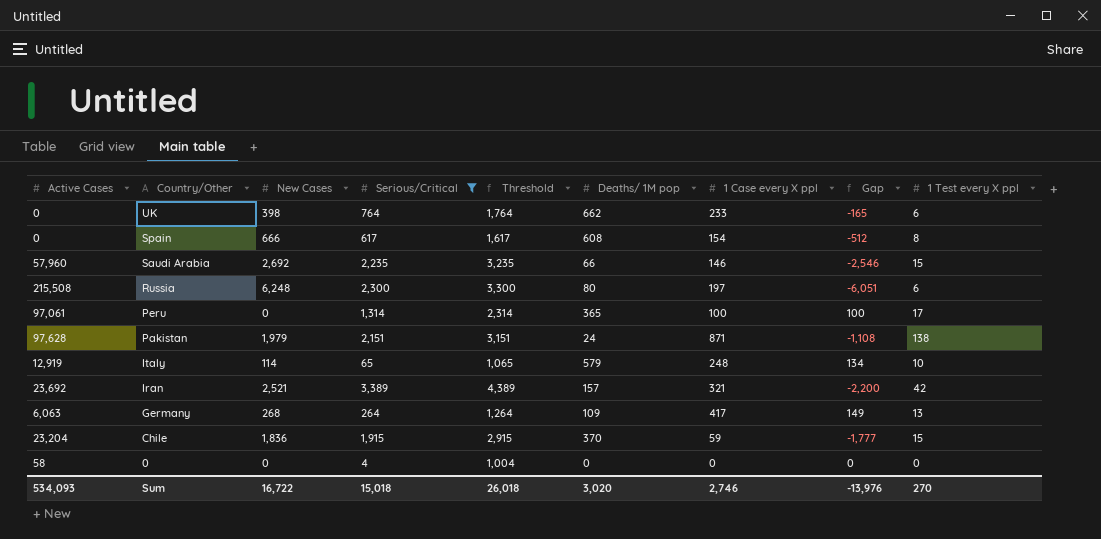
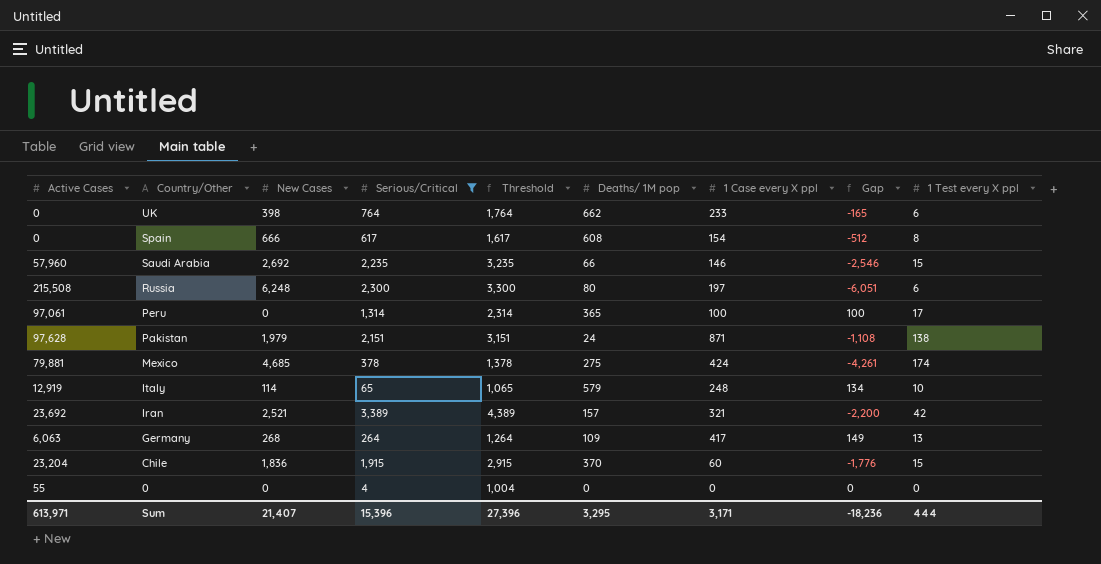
row Mexico: none -> 79,881 | 4,685 | 378 | 1,378 | 275 | 424 | -4,261 | 174
Chile | 1 Case every X ppl: 59 -> 60
Chile | Gap: -1,777 -> -1,776
0 | Active Cases: 58 -> 55
Sum | Active Cases: 534,093 -> 613,971
Sum | New Cases: 16,722 -> 21,407
Sum | Serious/Critical: 15,018 -> 15,396
Sum | Threshold: 26,018 -> 27,396
Sum | Deaths/ 1M pop: 3,020 -> 3,295
Sum | 1 Case every X ppl: 2,746 -> 3,171
Sum | Gap: -13,976 -> -18,236
Sum | 1 Test every X ppl: 270 -> 444

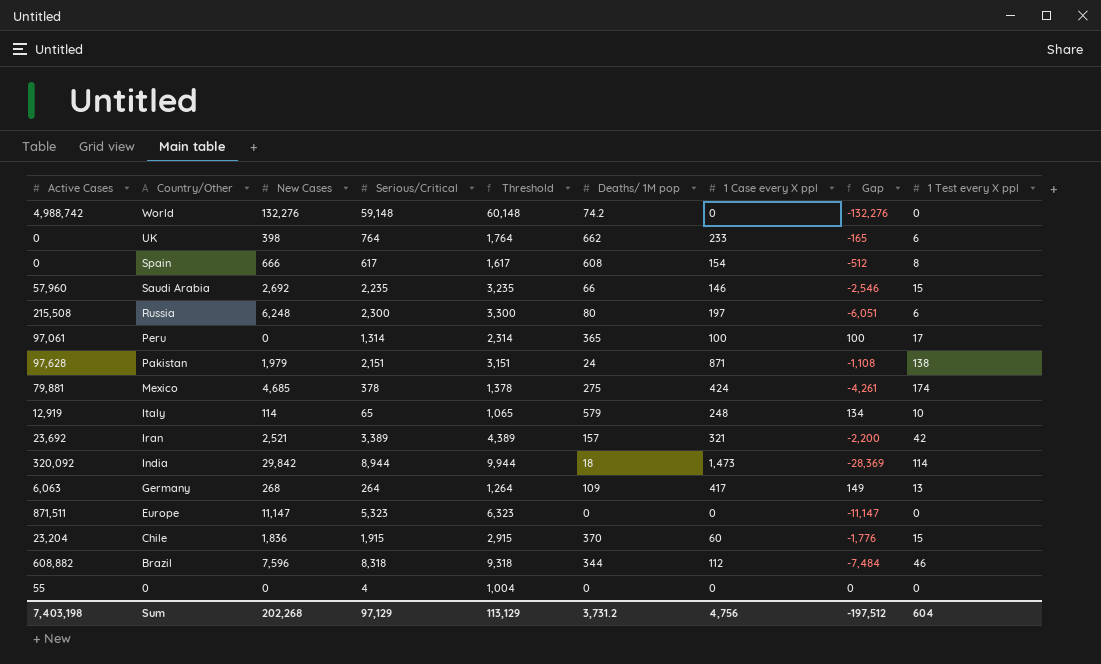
filter: Serious/Critical <= 3,389 -> none
Sum | Active Cases: 613,971 -> 7,403,198
Sum | New Cases: 21,407 -> 202,268
Sum | Serious/Critical: 15,396 -> 97,129
Sum | Threshold: 27,396 -> 113,129
Sum | Deaths/ 1M pop: 3,295 -> 3,731.2
Sum | 1 Case every X ppl: 3,171 -> 4,756
Sum | Gap: -18,236 -> -197,512
Sum | 1 Test every X ppl: 444 -> 604

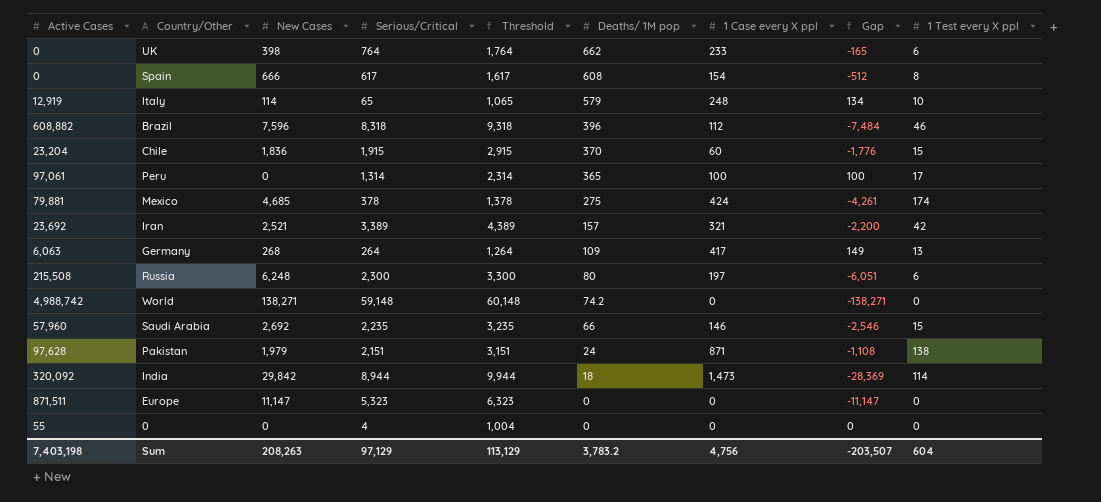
row order: Country/Other descending -> Deaths/ 1M pop descending
Brazil | Deaths/ 1M pop: 344 -> 396
World | New Cases: 132,276 -> 138,271
World | Gap: -132,276 -> -138,271
Sum | New Cases: 202,268 -> 208,263
Sum | Deaths/ 1M pop: 3,731.2 -> 3,783.2
Sum | Gap: -197,512 -> -203,507

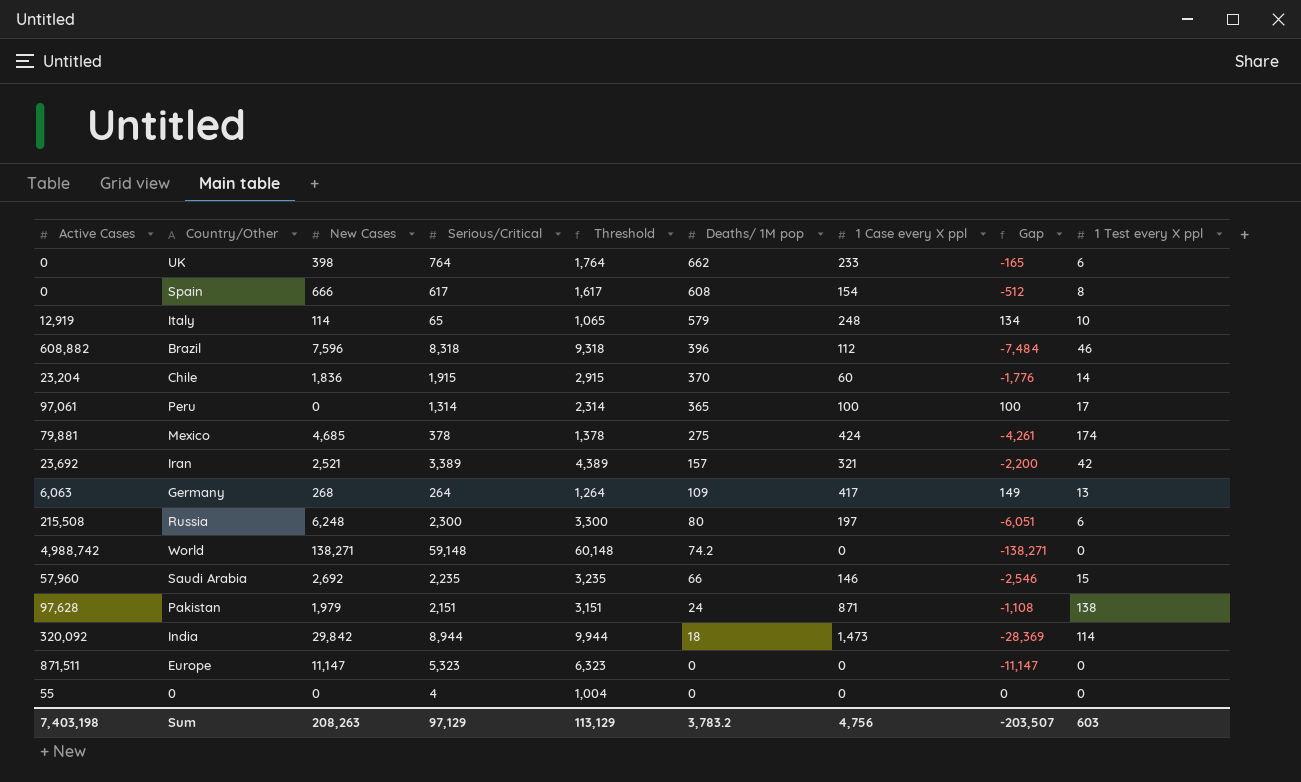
Chile | 1 Test every X ppl: 15 -> 14
Sum | 1 Test every X ppl: 604 -> 603

